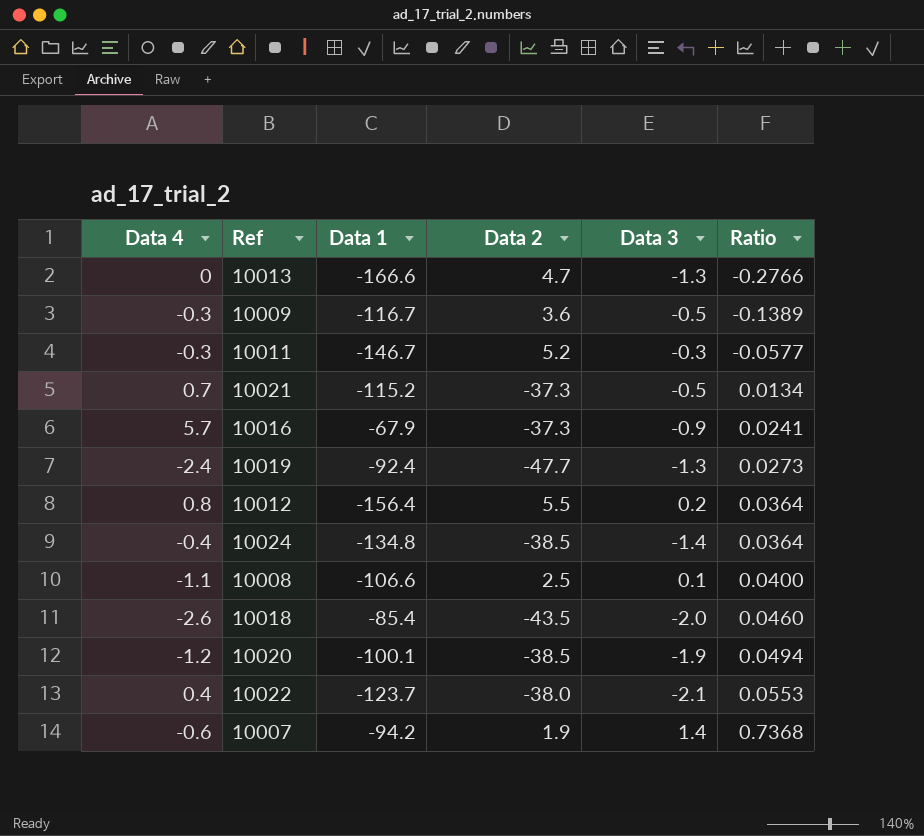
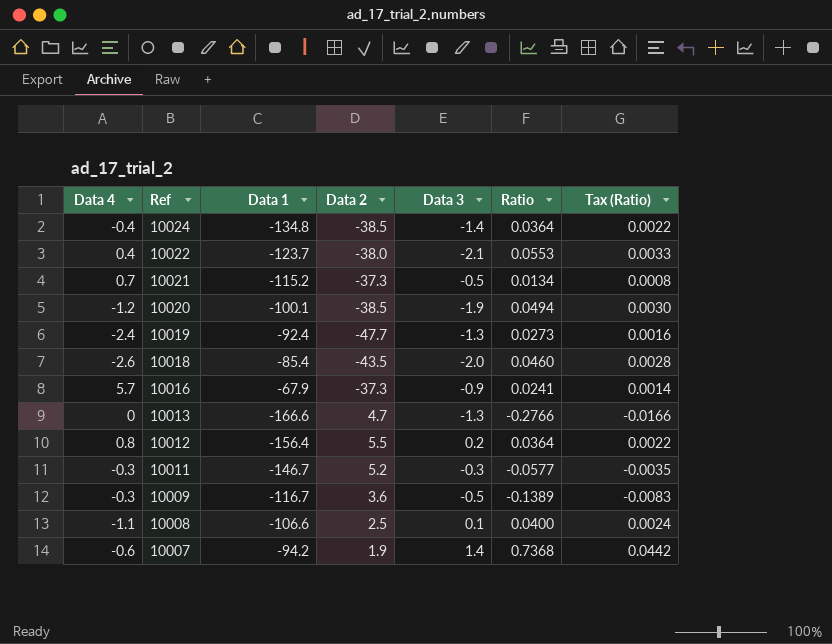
row order: Ratio ascending -> Ref descending
column Tax (Ratio) | formula: none -> [Ratio] * 0.06

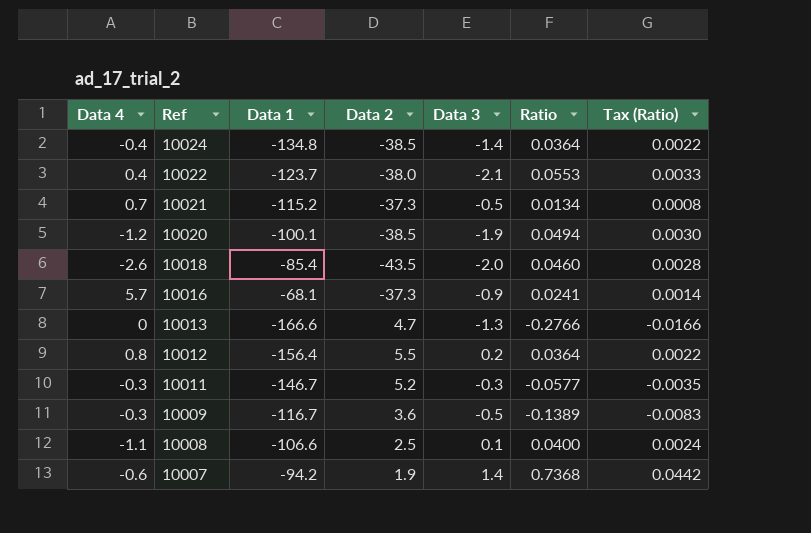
row 10019: -2.4 | -92.4 | -47.7 | -1.3 | 0.0273 | 0.0016 -> none
10016 | Data 1: -67.9 -> -68.1

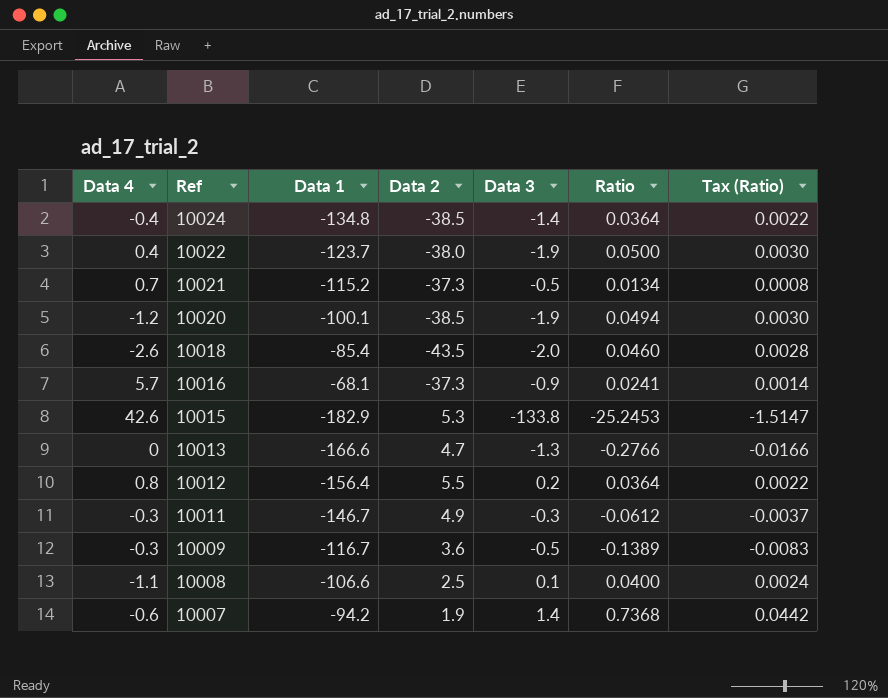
10022 | Data 3: -2.1 -> -1.9
10022 | Ratio: 0.0553 -> 0.0500
10022 | Tax (Ratio): 0.0033 -> 0.0030
row 10015: none -> 42.6 | -182.9 | 5.3 | -133.8 | -25.2453 | -1.5147
10011 | Data 2: 5.2 -> 4.9
10011 | Ratio: -0.0577 -> -0.0612
10011 | Tax (Ratio): -0.0035 -> -0.0037

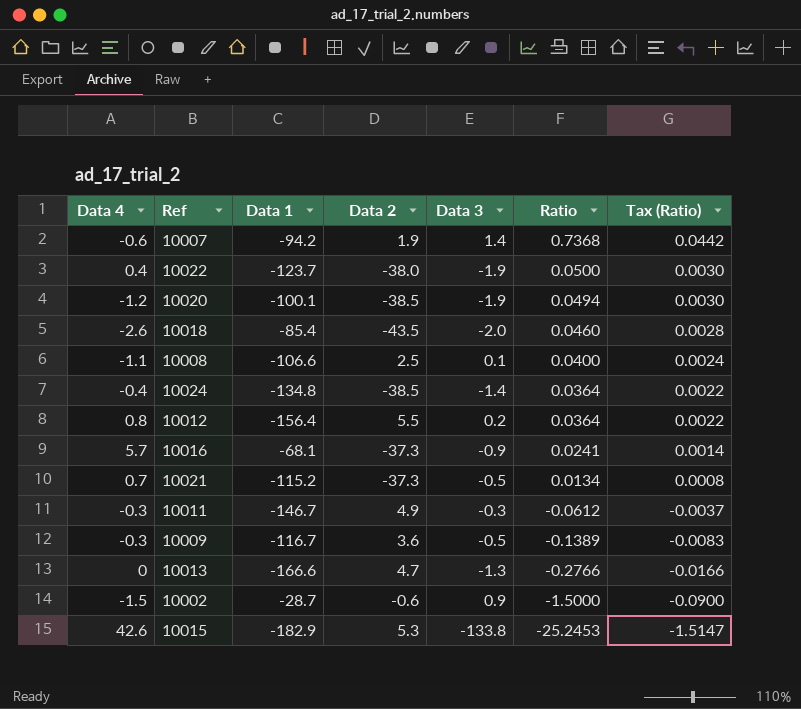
row order: Ref descending -> Ratio descending
row 10002: none -> -1.5 | -28.7 | -0.6 | 0.9 | -1.5000 | -0.0900

